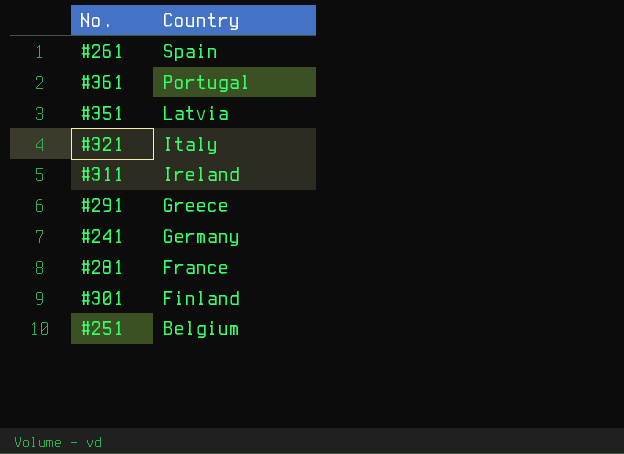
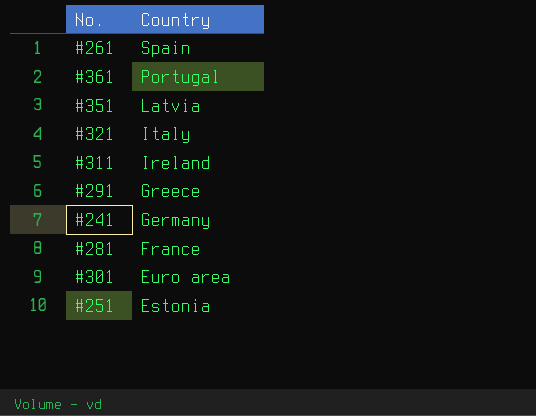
#301 | Country: Finland -> Euro area
#251 | Country: Belgium -> Estonia

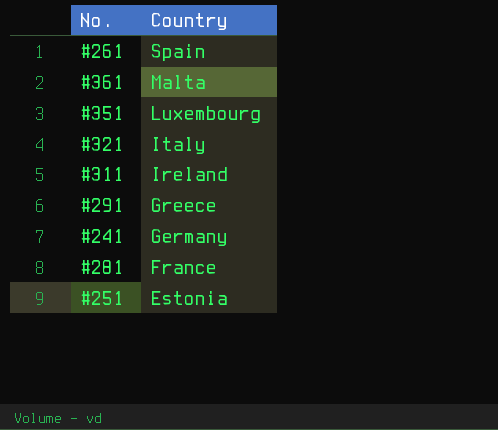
row #301: Euro area -> none
#361 | Country: Portugal -> Malta
#351 | Country: Latvia -> Luxembourg

